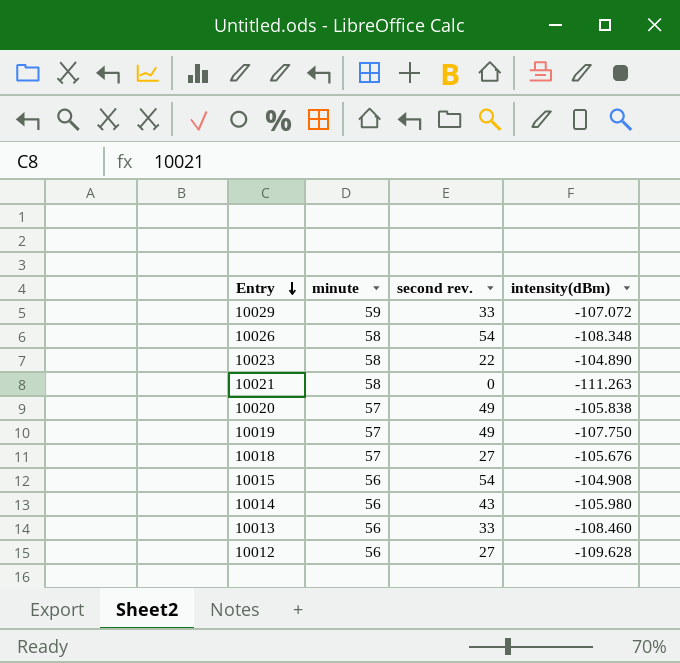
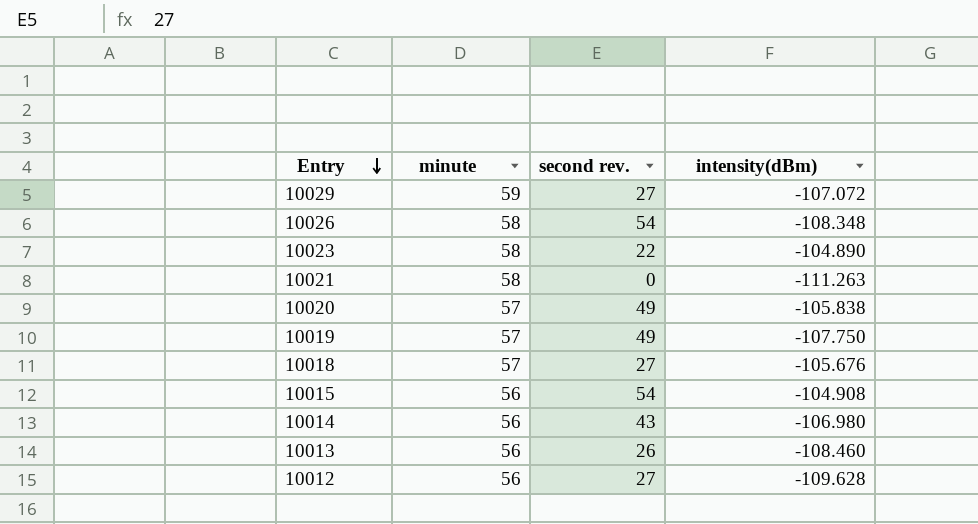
10029 | second rev.: 33 -> 27
10014 | intensity(dBm): -105.980 -> -106.980
10013 | second rev.: 33 -> 26

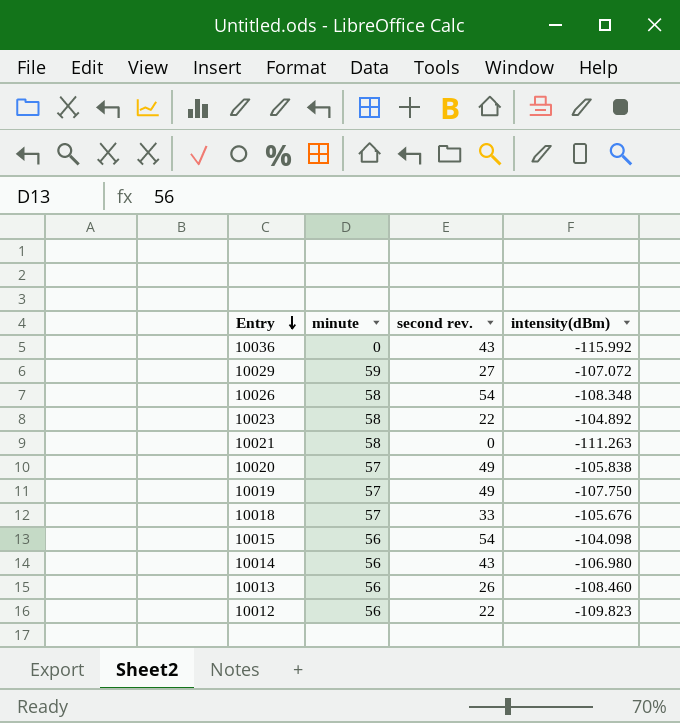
row 10036: none -> 0 | 43 | -115.992
10023 | intensity(dBm): -104.890 -> -104.892
10018 | second rev.: 27 -> 33
10015 | intensity(dBm): -104.908 -> -104.098
10012 | second rev.: 27 -> 22
10012 | intensity(dBm): -109.628 -> -109.823

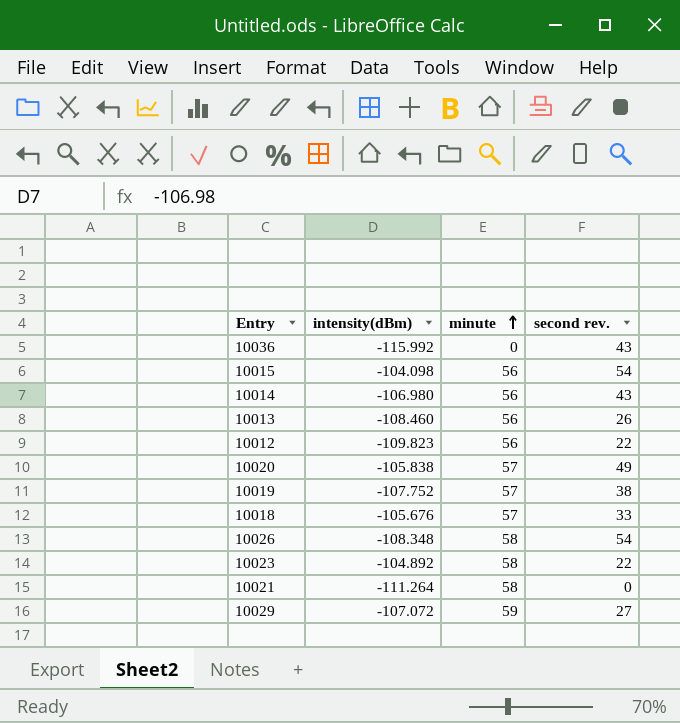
row order: Entry descending -> minute ascending
column intensity(dBm) | position: 4 -> 2
10019 | intensity(dBm): -107.750 -> -107.752
10019 | second rev.: 49 -> 38
10021 | intensity(dBm): -111.263 -> -111.264

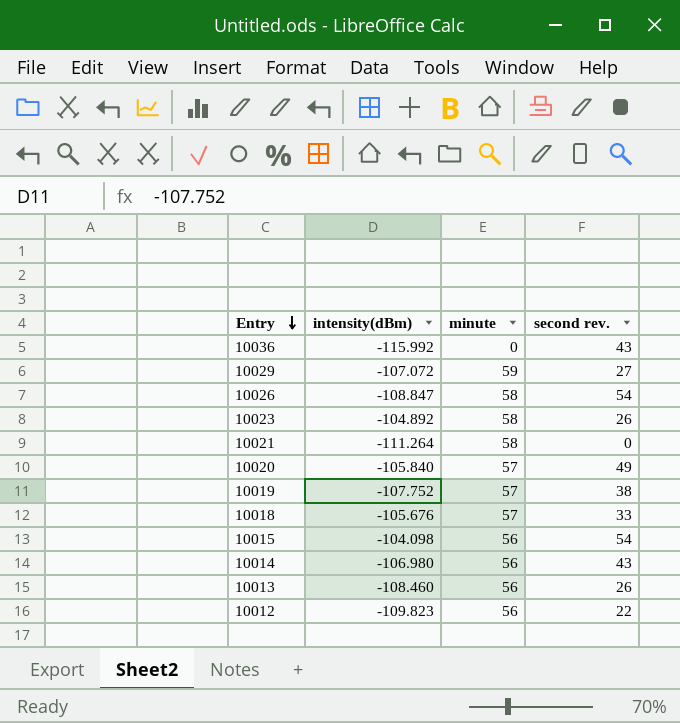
row order: minute ascending -> Entry descending
10026 | intensity(dBm): -108.348 -> -108.847
10023 | second rev.: 22 -> 26
10020 | intensity(dBm): -105.838 -> -105.840

